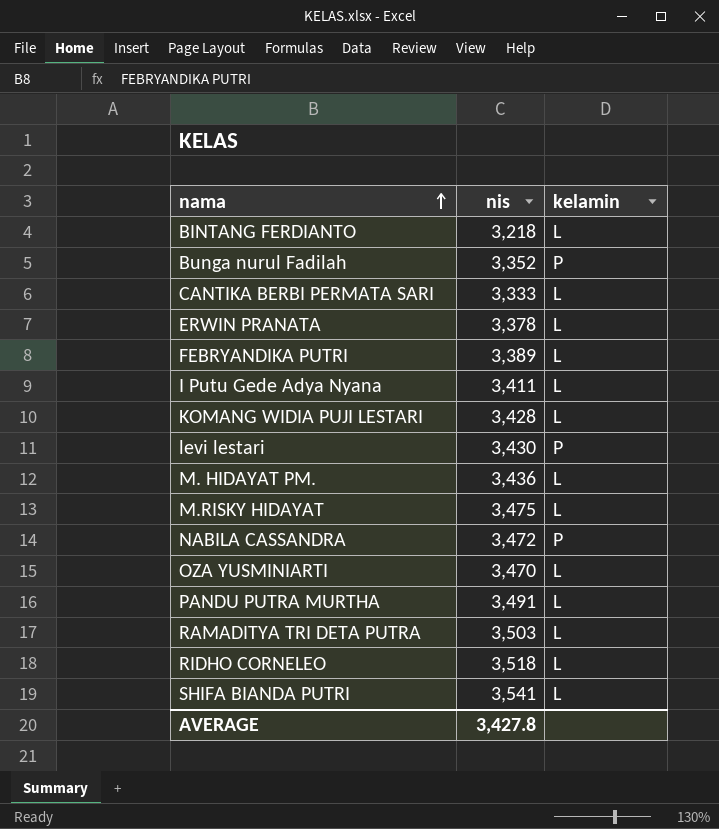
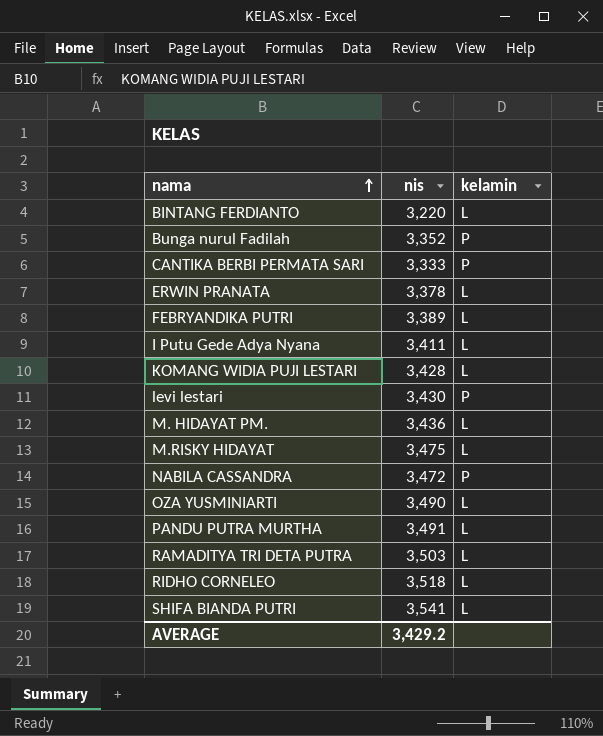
BINTANG FERDIANTO | nis: 3,218 -> 3,220
CANTIKA BERBI PERMATA SARI | kelamin: L -> P
OZA YUSMINIARTI | nis: 3,470 -> 3,490
AVERAGE | nis: 3,427.8 -> 3,429.2

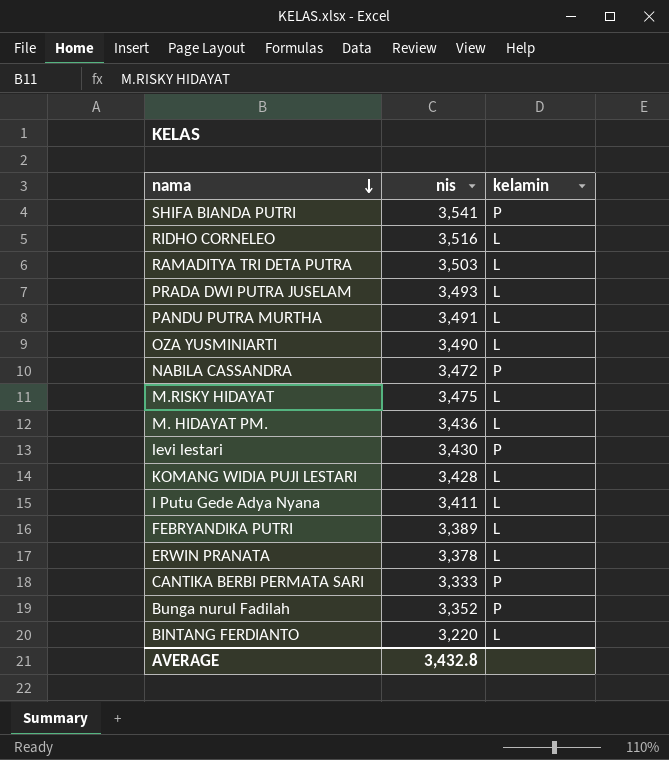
row order: nama ascending -> nama descending
SHIFA BIANDA PUTRI | kelamin: L -> P
RIDHO CORNELEO | nis: 3,518 -> 3,516
row PRADA DWI PUTRA JUSELAM: none -> 3,493 | L
AVERAGE | nis: 3,429.2 -> 3,432.8

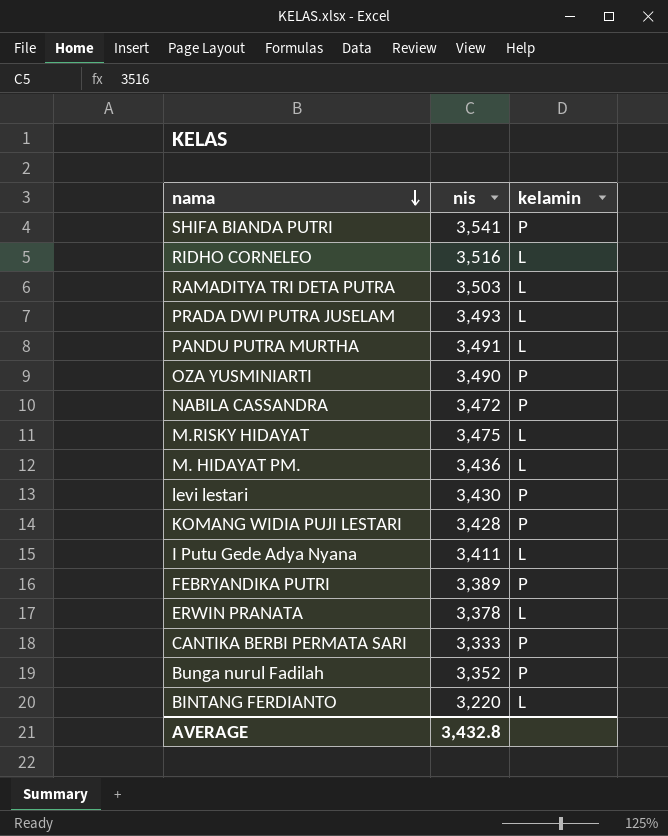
OZA YUSMINIARTI | kelamin: L -> P
KOMANG WIDIA PUJI LESTARI | kelamin: L -> P
FEBRYANDIKA PUTRI | kelamin: L -> P

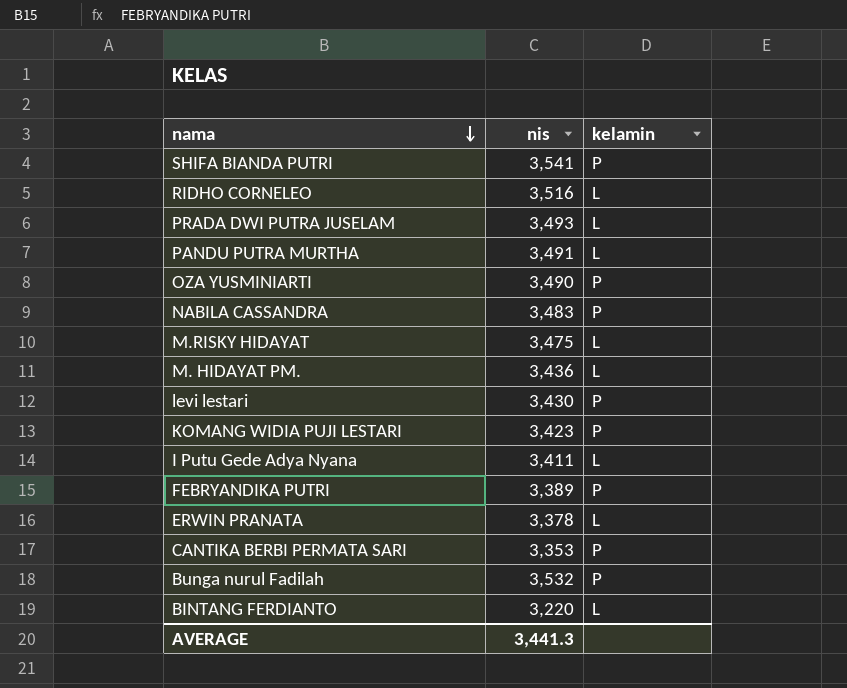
row RAMADITYA TRI DETA PUTRA: 3,503 | L -> none
NABILA CASSANDRA | nis: 3,472 -> 3,483
KOMANG WIDIA PUJI LESTARI | nis: 3,428 -> 3,423
CANTIKA BERBI PERMATA SARI | nis: 3,333 -> 3,353
Bunga nurul Fadilah | nis: 3,352 -> 3,532
AVERAGE | nis: 3,432.8 -> 3,441.3

